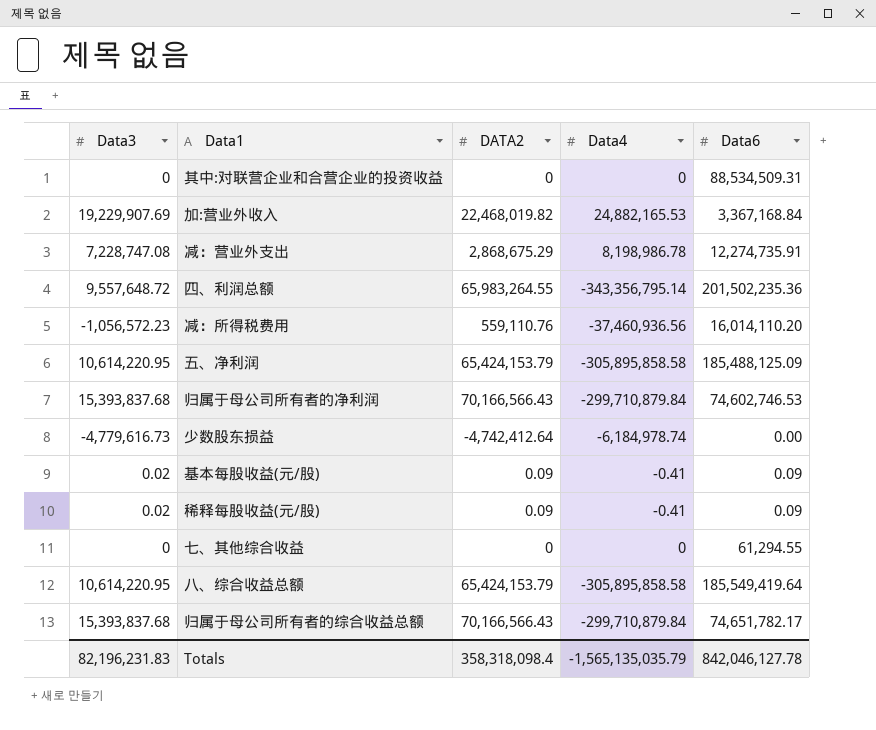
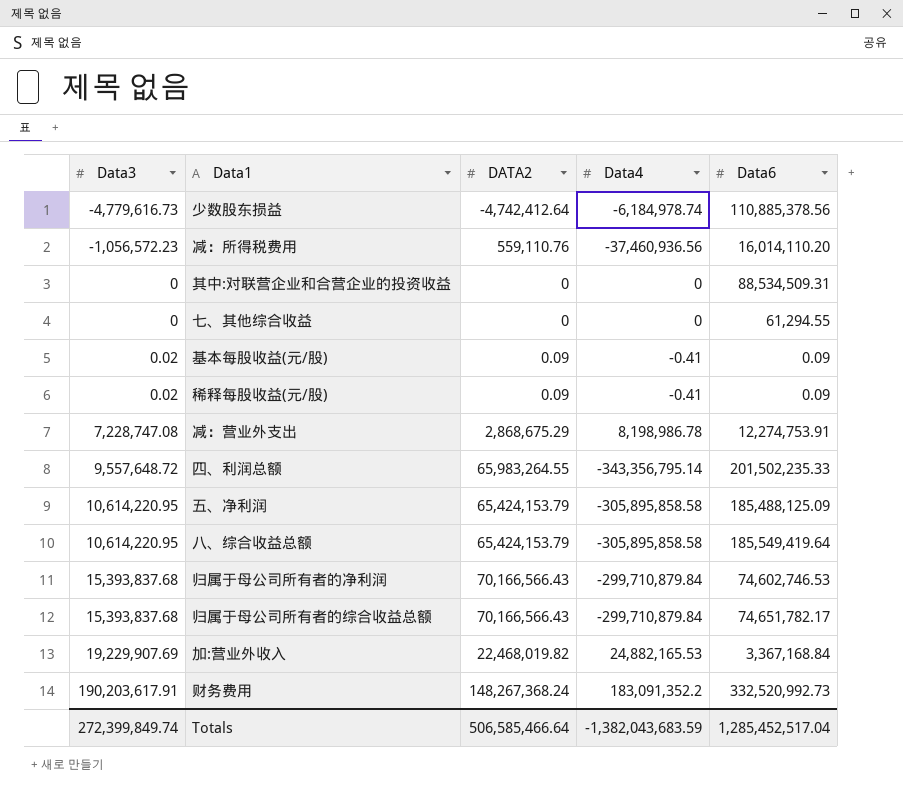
row order: none -> Data3 ascending
少数股东损益 | Data6: 0.00 -> 110,885,378.56
减：营业外支出 | Data6: 12,274,735.91 -> 12,274,753.91
四、利润总额 | Data6: 201,502,235.36 -> 201,502,235.33
row 财务费用: none -> 190,203,617.91 | 148,267,368.24 | 183,091,352.2 | 332,520,992.73
Totals | Data3: 82,196,231.83 -> 272,399,849.74
Totals | DATA2: 358,318,098.4 -> 506,585,466.64
Totals | Data4: -1,565,135,035.79 -> -1,382,043,683.59
Totals | Data6: 842,046,127.78 -> 1,285,452,517.04

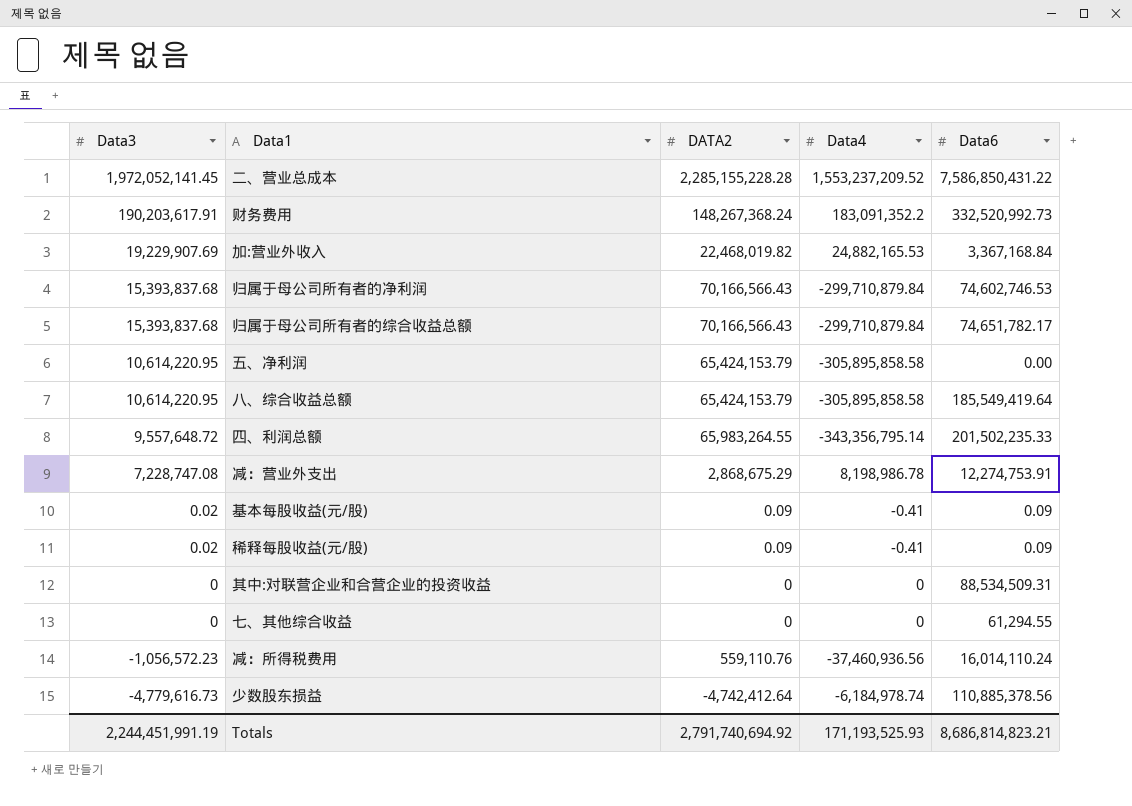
row order: Data3 ascending -> Data3 descending
row 二、营业总成本: none -> 1,972,052,141.45 | 2,285,155,228.28 | 1,553,237,209.52 | 7,586,850,431.22
五、净利润 | Data6: 185,488,125.09 -> 0.00
减：所得税费用 | Data6: 16,014,110.20 -> 16,014,110.24
Totals | Data3: 272,399,849.74 -> 2,244,451,991.19
Totals | DATA2: 506,585,466.64 -> 2,791,740,694.92
Totals | Data4: -1,382,043,683.59 -> 171,193,525.93
Totals | Data6: 1,285,452,517.04 -> 8,686,814,823.21

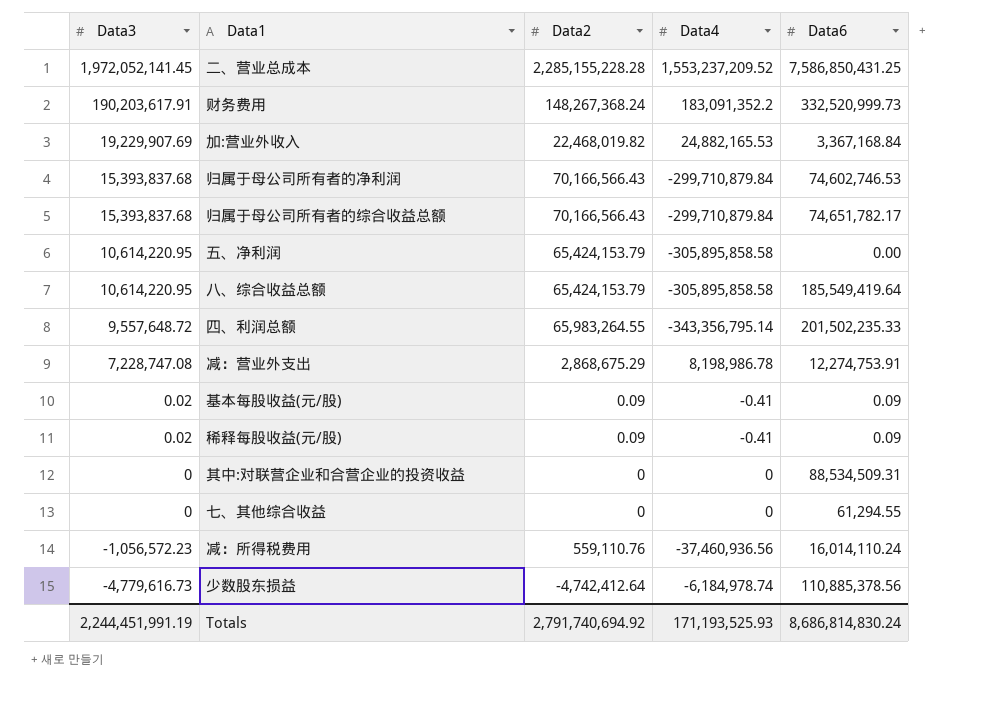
column name: DATA2 -> Data2
二、营业总成本 | Data6: 7,586,850,431.22 -> 7,586,850,431.25
财务费用 | Data6: 332,520,992.73 -> 332,520,999.73
Totals | Data6: 8,686,814,823.21 -> 8,686,814,830.24

